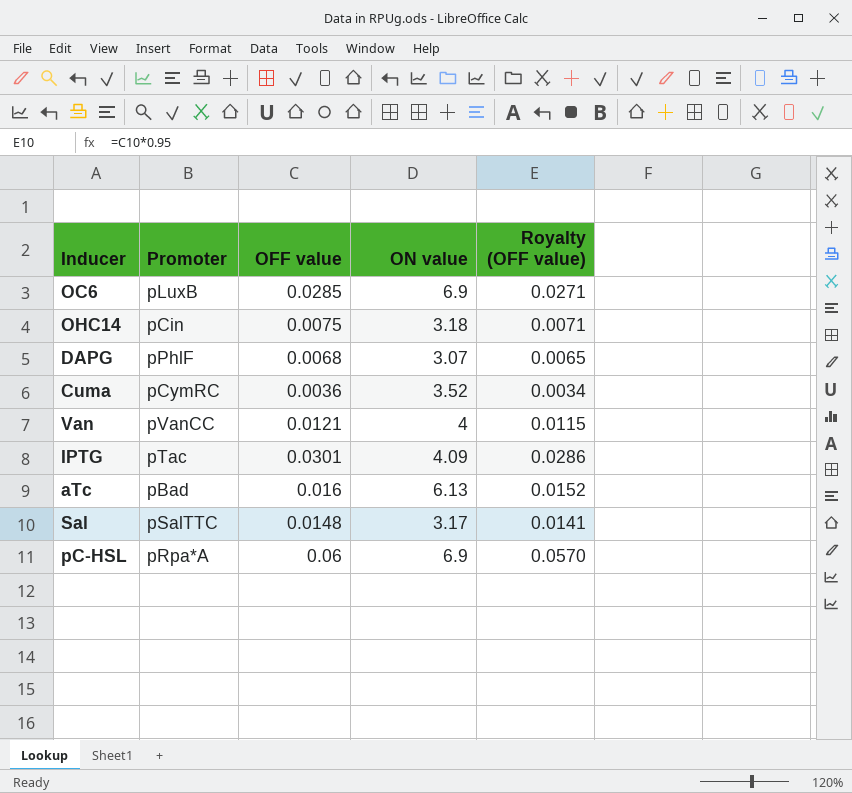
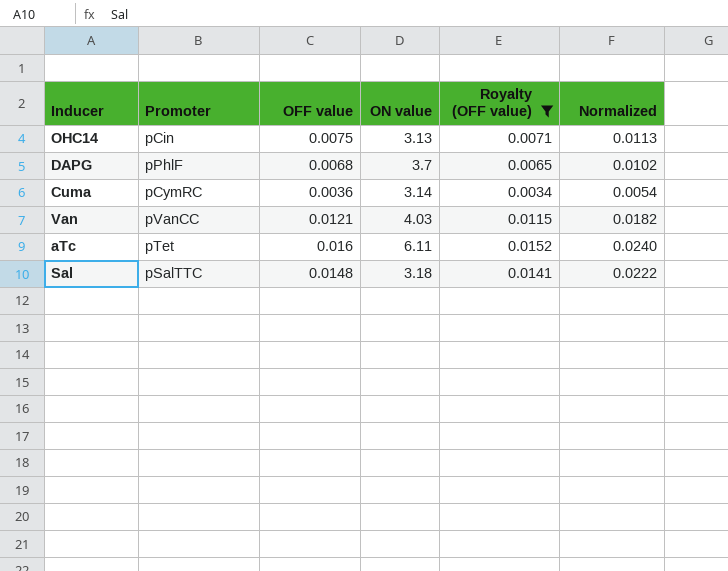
filter: none -> Royalty (OFF value) <= 0.0152
column Normalized | formula: none -> [OFF value] * 1.5
OHC14 | ON value: 3.18 -> 3.13
DAPG | ON value: 3.07 -> 3.7
Cuma | ON value: 3.52 -> 3.14
Van | ON value: 4 -> 4.03
aTc | Promoter: pBad -> pTet
aTc | ON value: 6.13 -> 6.11
Sal | ON value: 3.17 -> 3.18

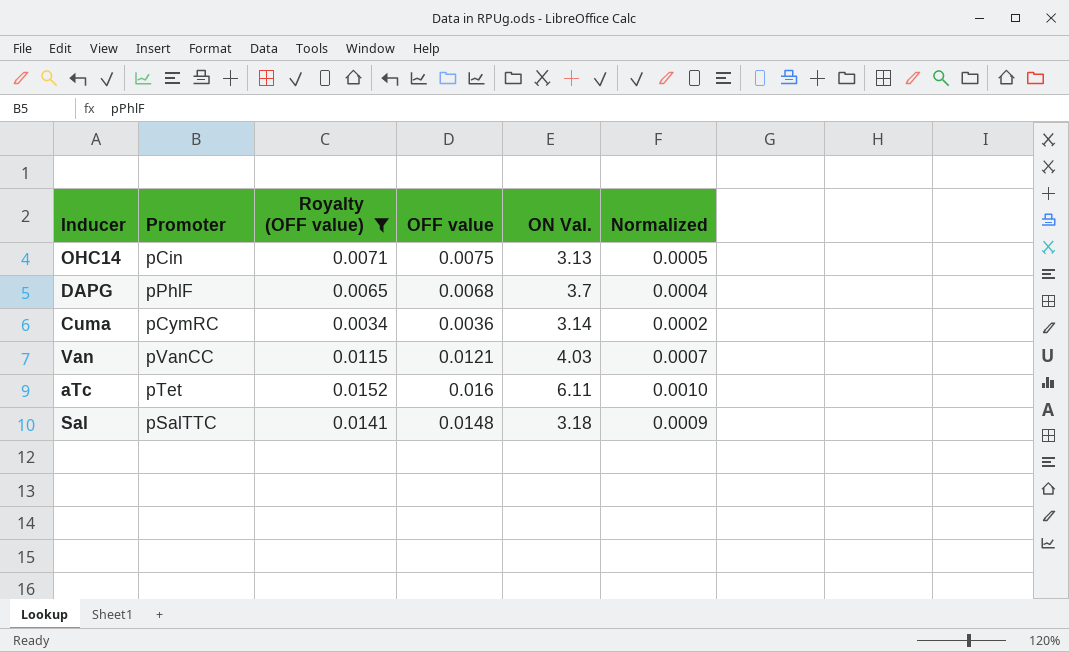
column Royalty (OFF value) | position: 5 -> 3
column name: ON value -> ON Val.
column Normalized | formula: [OFF value] * 1.5 -> [OFF value] * 0.06

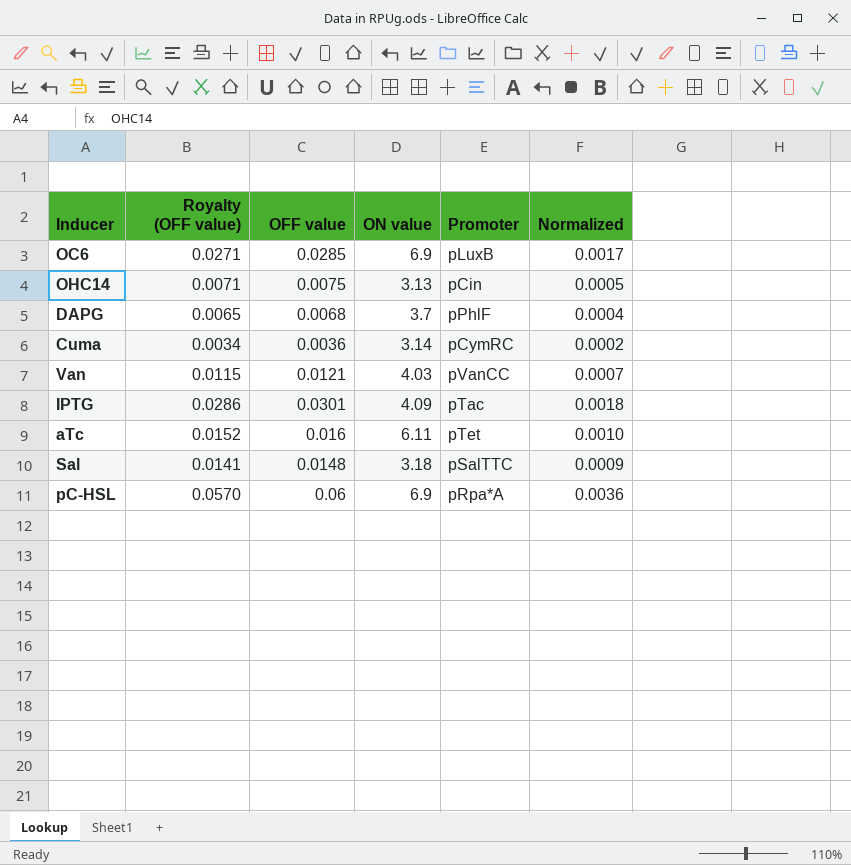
filter: Royalty (OFF value) <= 0.0152 -> none
column name: ON Val. -> ON value
column Promoter | position: 2 -> 5

